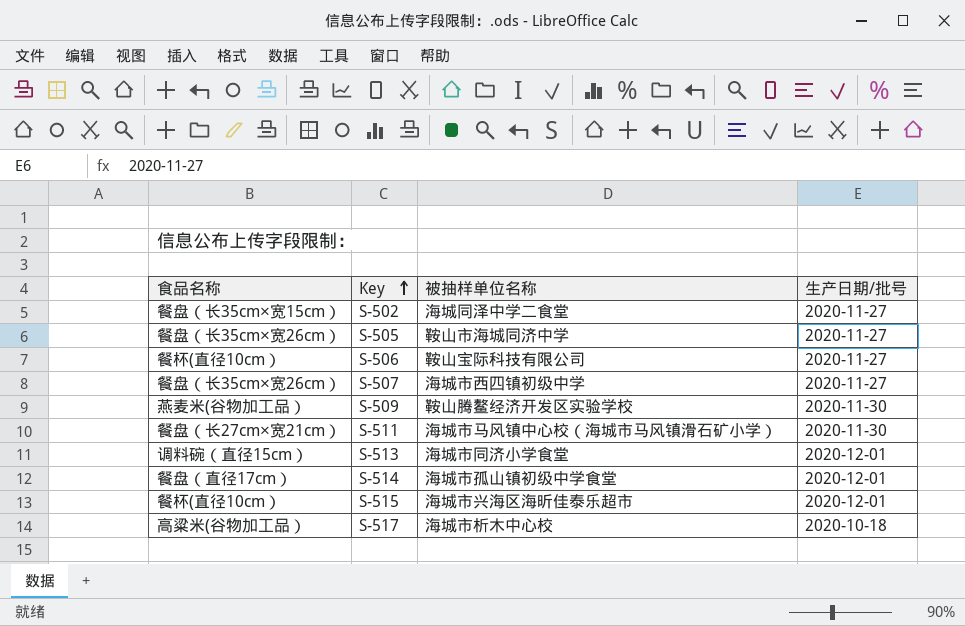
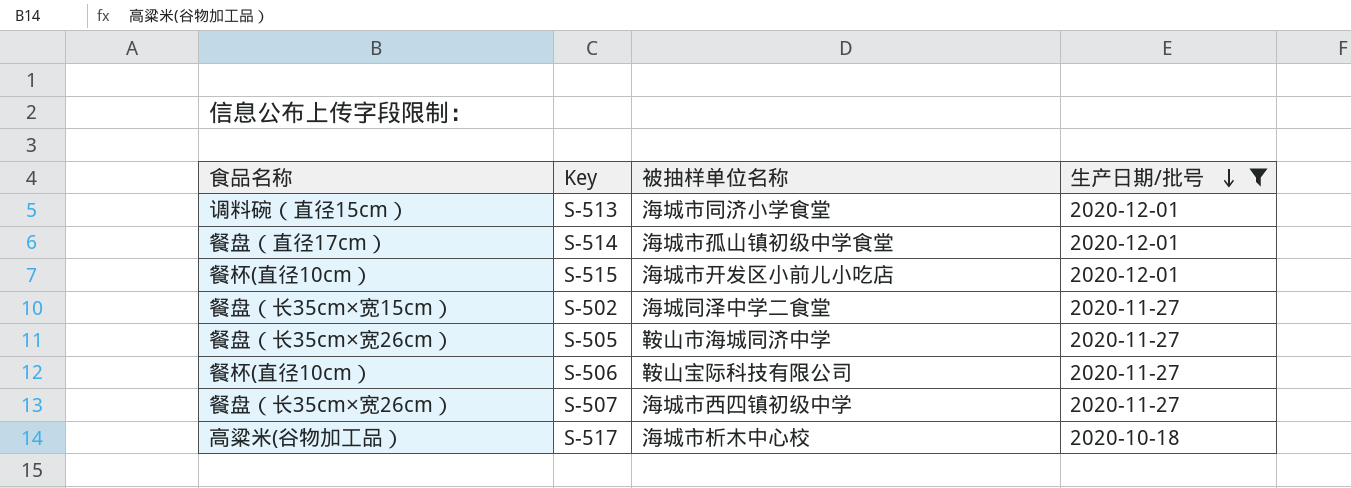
filter: none -> 生产日期/批号 != 2020-11-30
row order: Key ascending -> 生产日期/批号 descending
S-515 | 被抽样单位名称: 海城市兴海区海昕佳泰乐超市 -> 海城市开发区小前儿小吃店

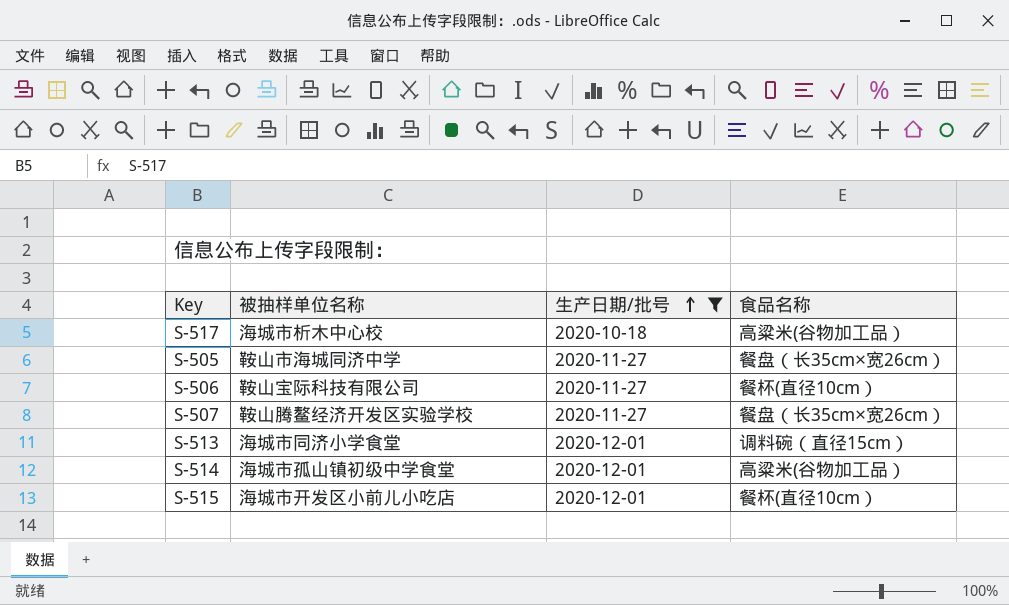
row order: 生产日期/批号 descending -> 生产日期/批号 ascending
column 食品名称 | position: 1 -> 4
row S-502: 餐盘（长35cm✕宽15cm） | 海城同泽中学二食堂 | 2020-11-27 -> none
S-507 | 被抽样单位名称: 海城市西四镇初级中学 -> 鞍山腾鳌经济开发区实验学校
S-514 | 食品名称: 餐盘（直径17cm） -> 高粱米(谷物加工品）

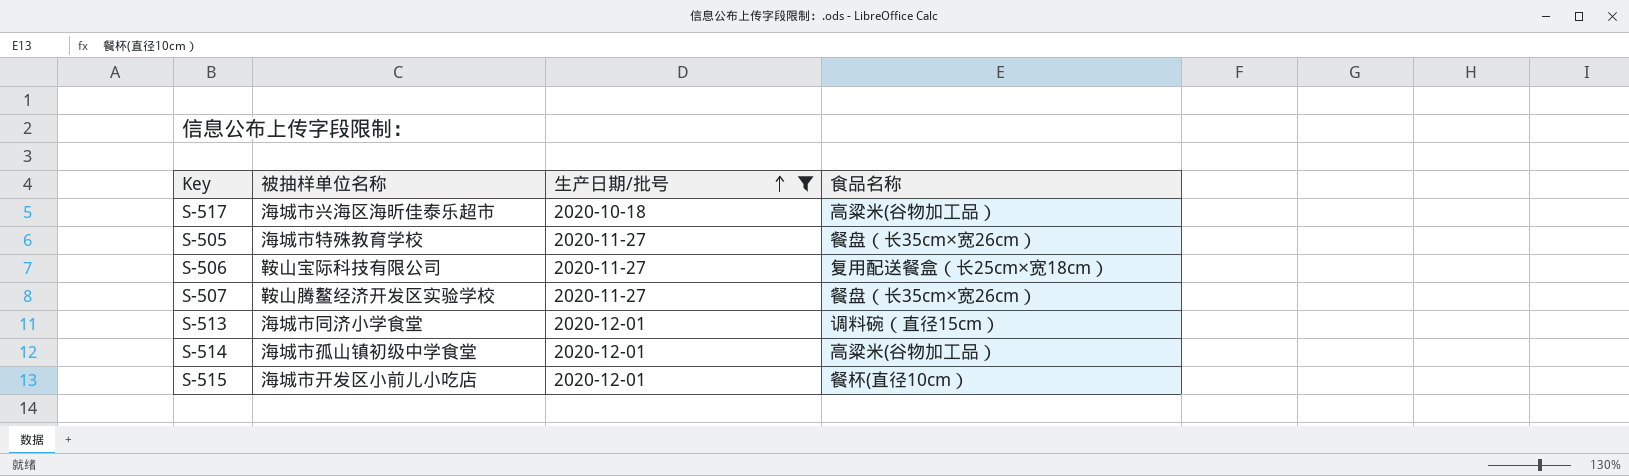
S-517 | 被抽样单位名称: 海城市析木中心校 -> 海城市兴海区海昕佳泰乐超市
S-505 | 被抽样单位名称: 鞍山市海城同济中学 -> 海城市特殊教育学校
S-506 | 食品名称: 餐杯(直径10cm） -> 复用配送餐盒（长25cm✕宽18cm）

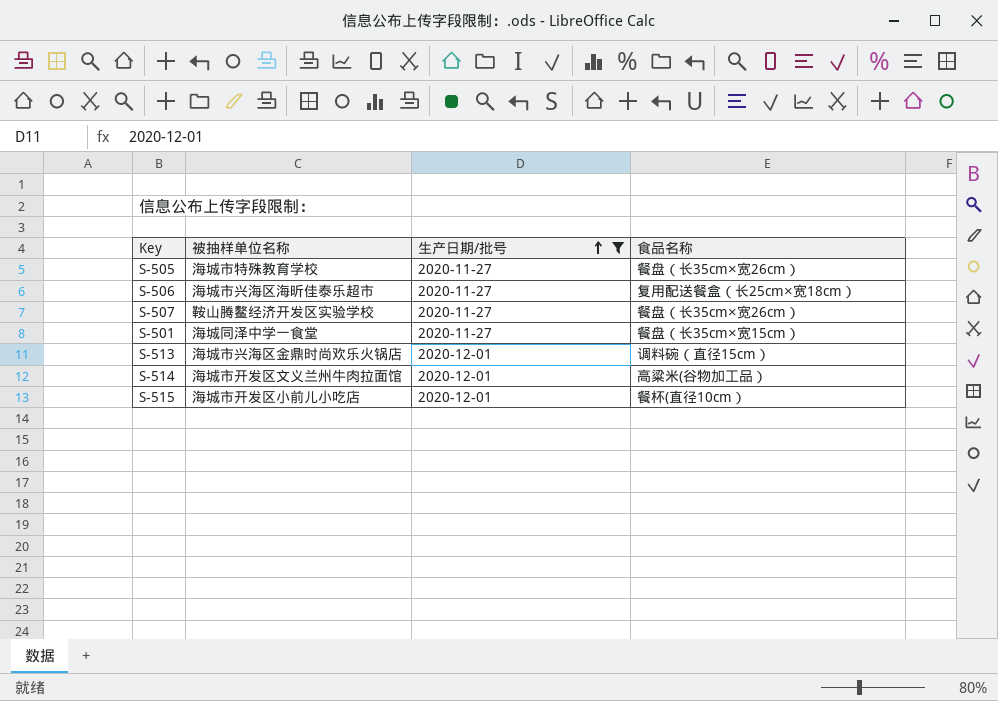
row S-517: 海城市兴海区海昕佳泰乐超市 | 2020-10-18 | 高粱米(谷物加工品） -> none
S-506 | 被抽样单位名称: 鞍山宝际科技有限公司 -> 海城市兴海区海昕佳泰乐超市
row S-501: none -> 海城同泽中学一食堂 | 2020-11-27 | 餐盘（长35cm✕宽15cm）
S-513 | 被抽样单位名称: 海城市同济小学食堂 -> 海城市兴海区金鼎时尚欢乐火锅店
S-514 | 被抽样单位名称: 海城市孤山镇初级中学食堂 -> 海城市开发区文义兰州牛肉拉面馆

